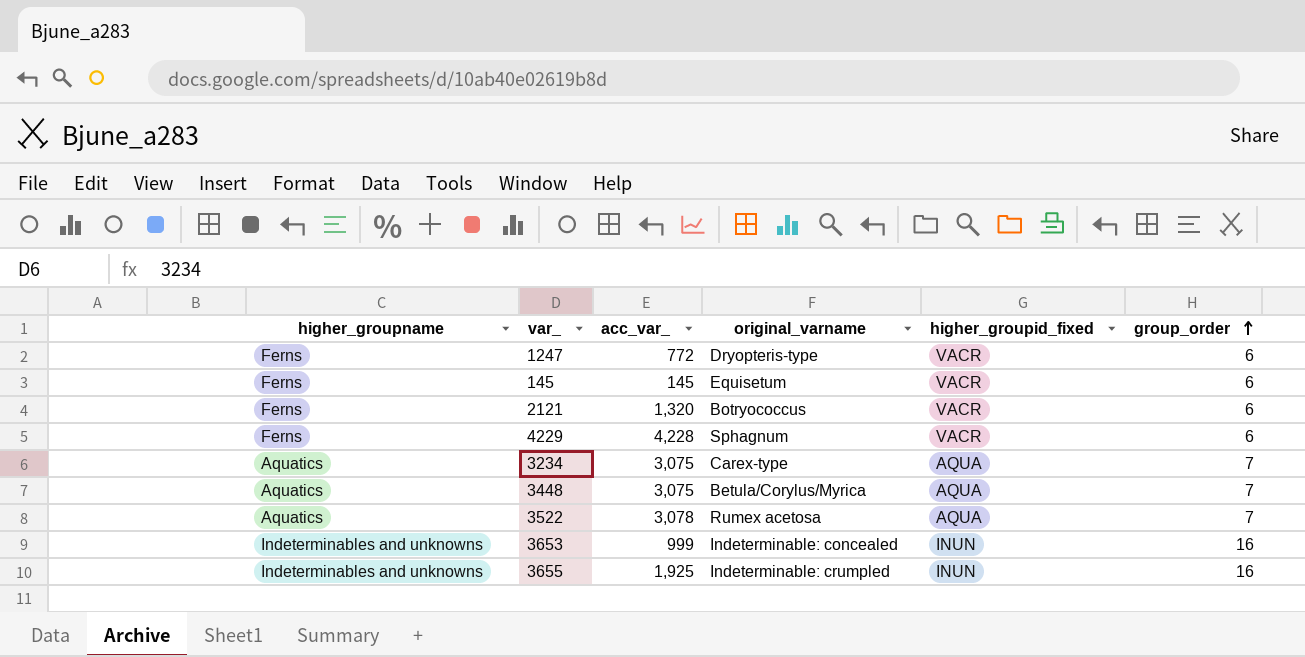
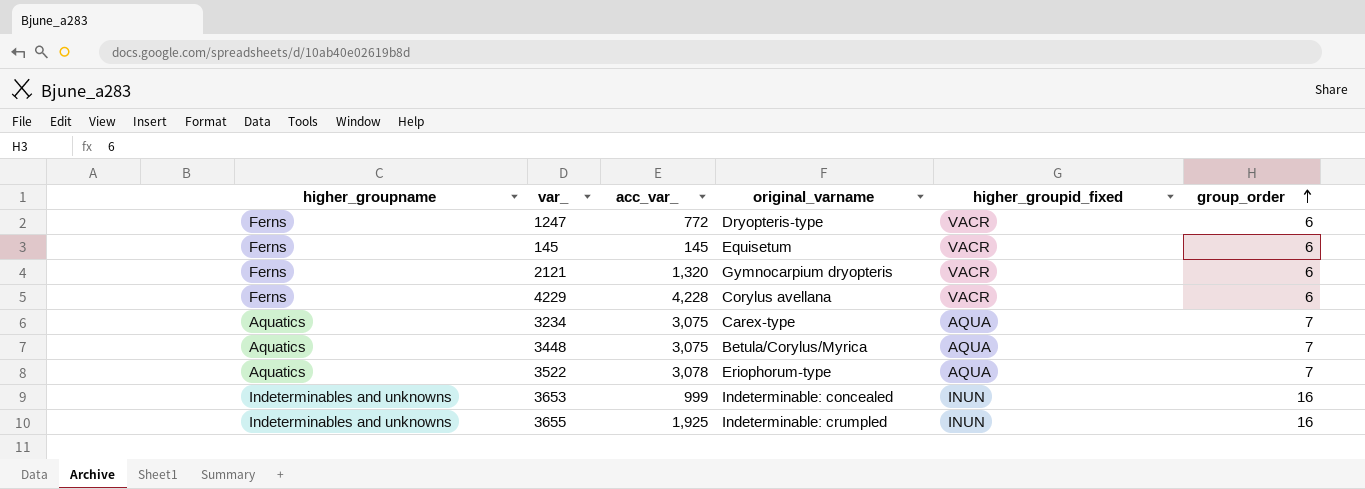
2121 | original_varname: Botryococcus -> Gymnocarpium dryopteris
4229 | original_varname: Sphagnum -> Corylus avellana
3522 | original_varname: Rumex acetosa -> Eriophorum-type

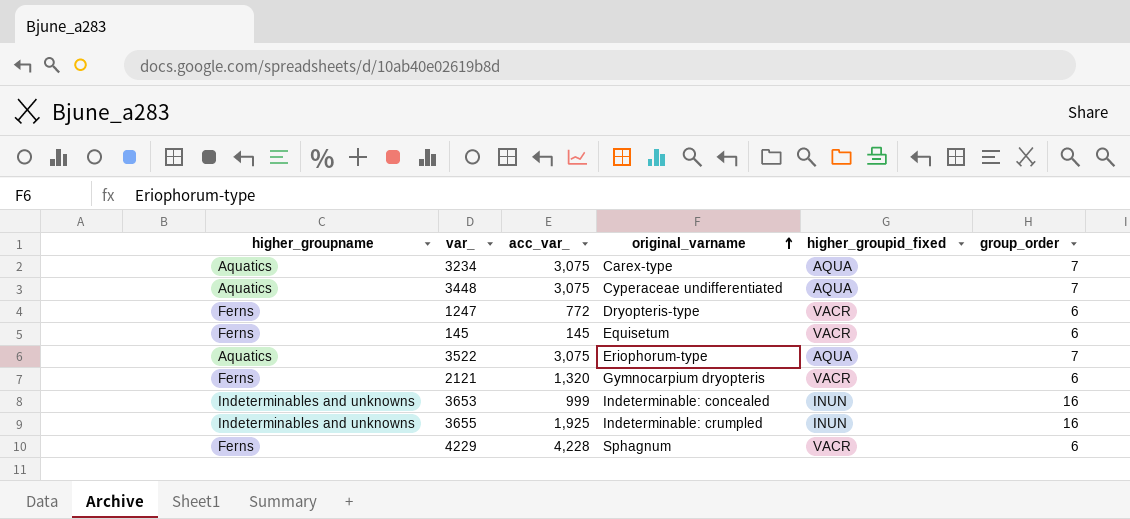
row order: group_order ascending -> original_varname ascending
3448 | original_varname: Betula/Corylus/Myrica -> Cyperaceae undifferentiated
3522 | acc_var_: 3,078 -> 3,075
4229 | original_varname: Corylus avellana -> Sphagnum

